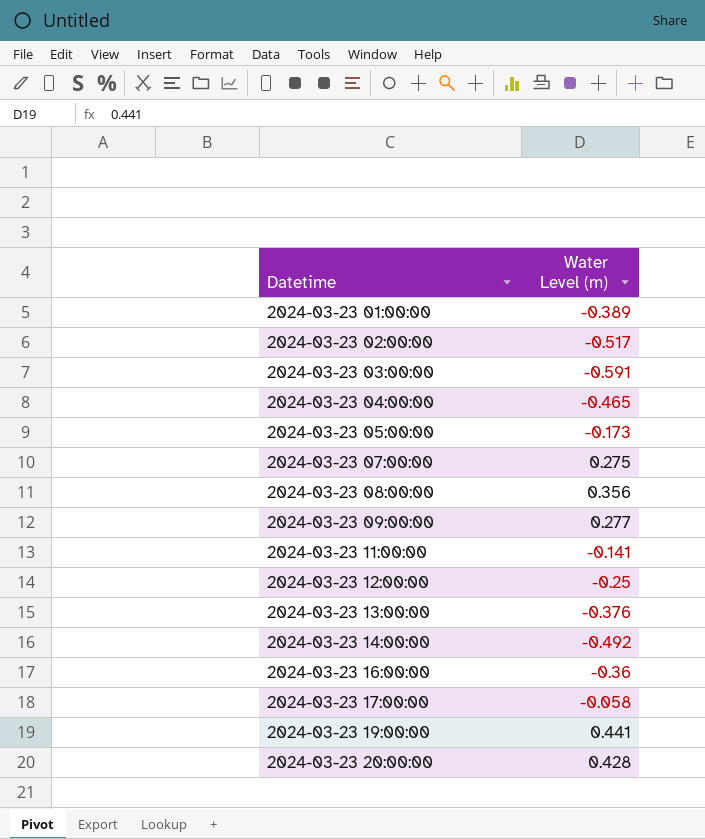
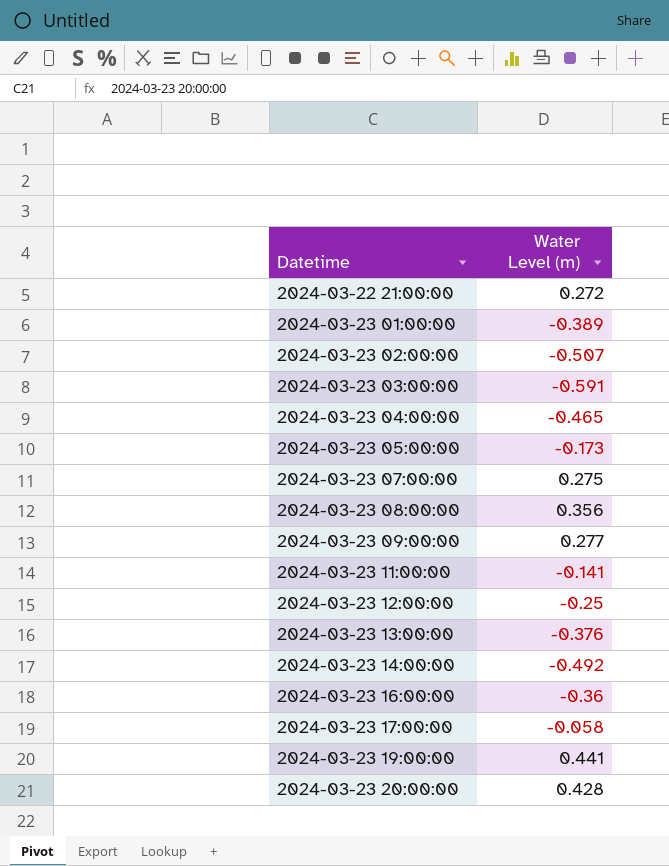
row 2024-03-22 21:00:00: none -> 0.272
2024-03-23 02:00:00 | Water Level (m): -0.517 -> -0.507

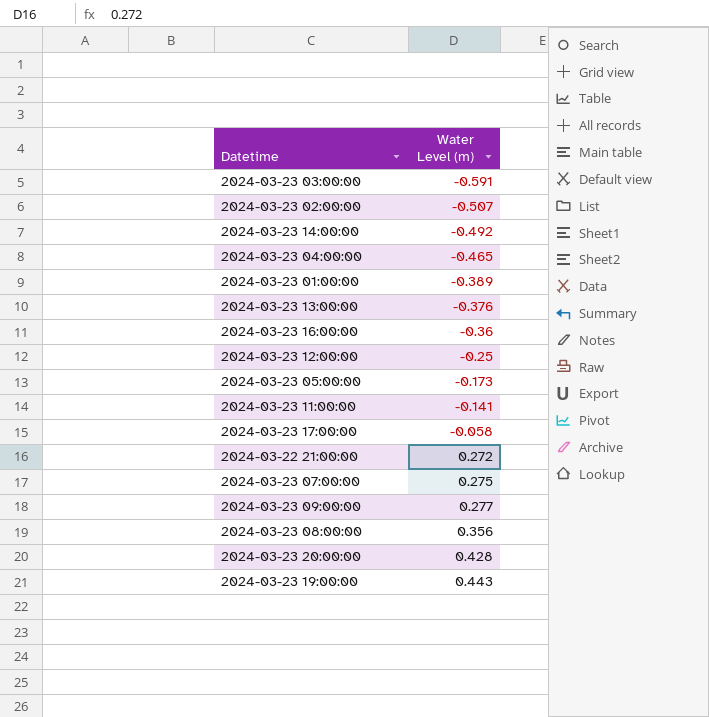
row order: Datetime ascending -> Water Level (m) ascending
2024-03-23 19:00:00 | Water Level (m): 0.441 -> 0.443

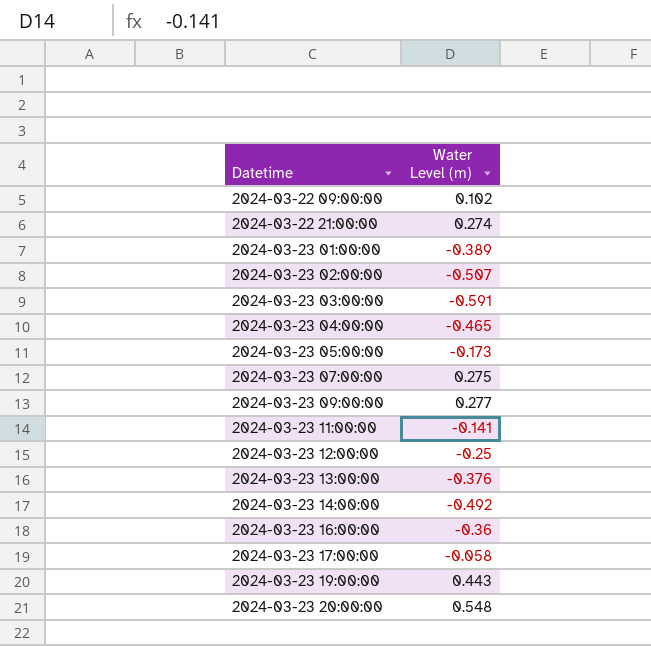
row order: Water Level (m) ascending -> Datetime ascending
row 2024-03-23 08:00:00: 0.356 -> none
row 2024-03-22 09:00:00: none -> 0.102
2024-03-22 21:00:00 | Water Level (m): 0.272 -> 0.274
2024-03-23 20:00:00 | Water Level (m): 0.428 -> 0.548

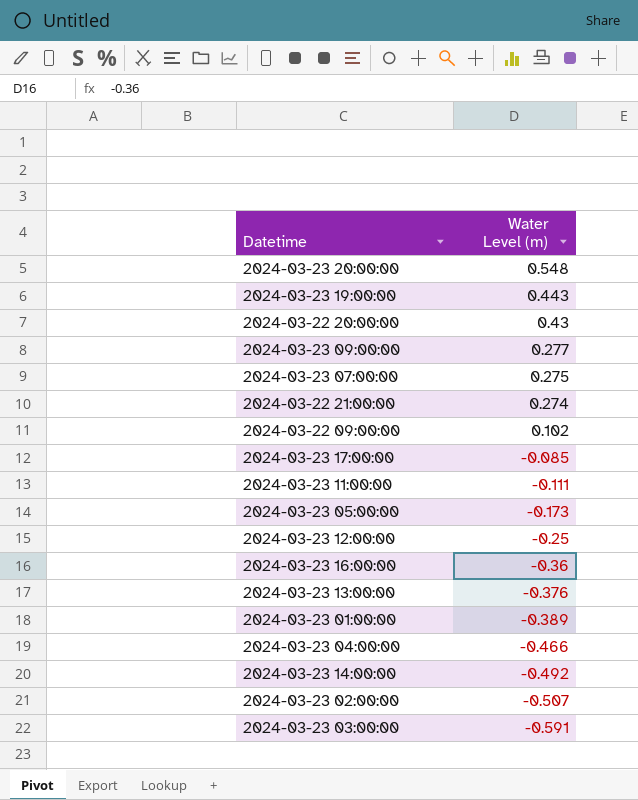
row order: Datetime ascending -> Water Level (m) descending
row 2024-03-22 20:00:00: none -> 0.43
2024-03-23 17:00:00 | Water Level (m): -0.058 -> -0.085
2024-03-23 11:00:00 | Water Level (m): -0.141 -> -0.111
2024-03-23 04:00:00 | Water Level (m): -0.465 -> -0.466

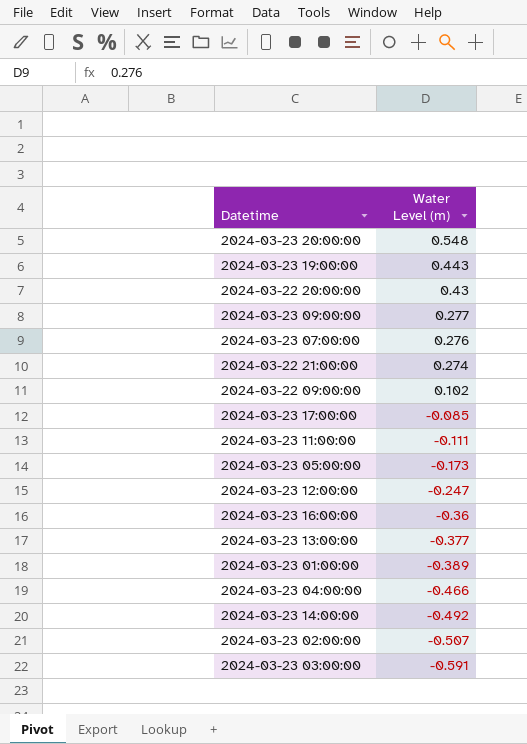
2024-03-23 07:00:00 | Water Level (m): 0.275 -> 0.276
2024-03-23 12:00:00 | Water Level (m): -0.25 -> -0.247
2024-03-23 13:00:00 | Water Level (m): -0.376 -> -0.377

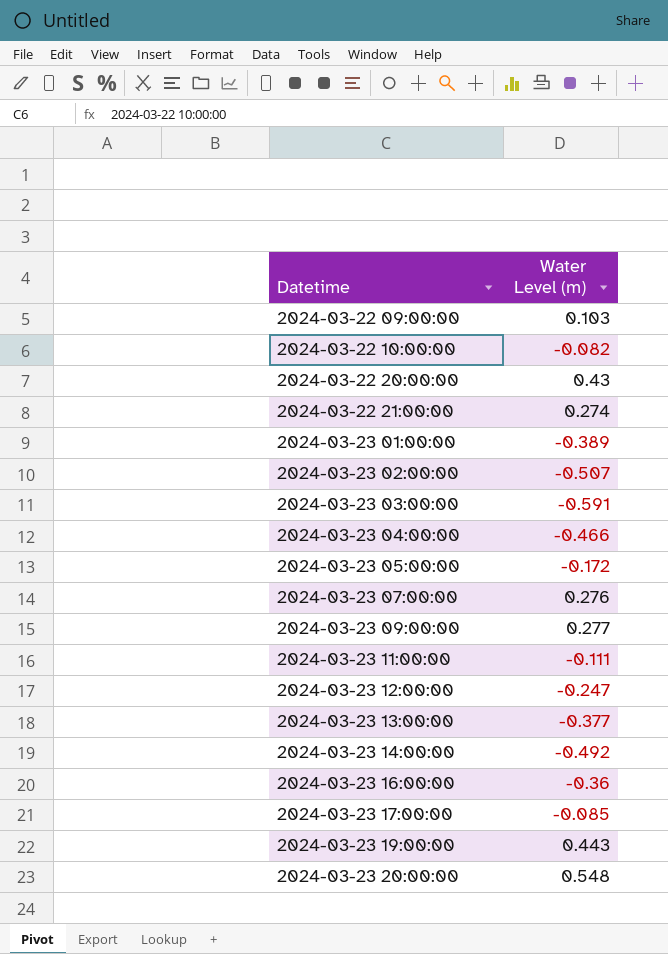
row order: Water Level (m) descending -> Datetime ascending
2024-03-22 09:00:00 | Water Level (m): 0.102 -> 0.103
row 2024-03-22 10:00:00: none -> -0.082
2024-03-23 05:00:00 | Water Level (m): -0.173 -> -0.172

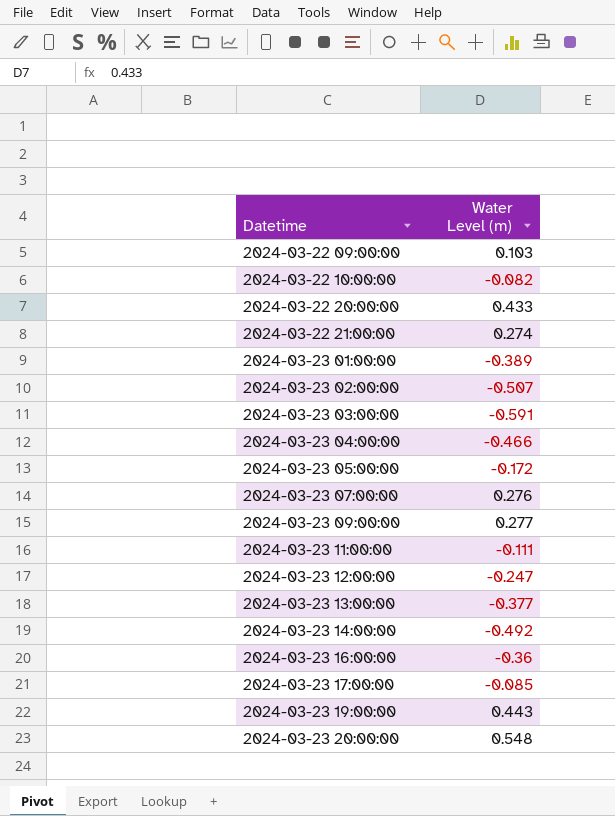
2024-03-22 20:00:00 | Water Level (m): 0.43 -> 0.433

